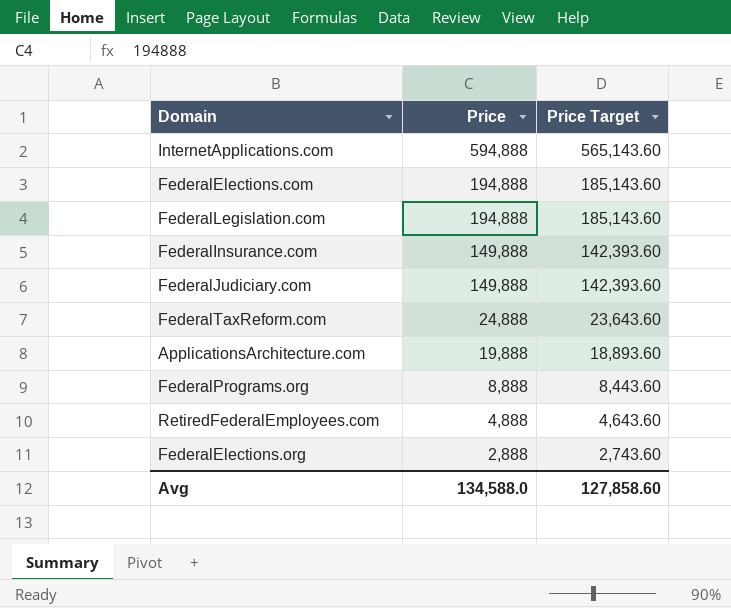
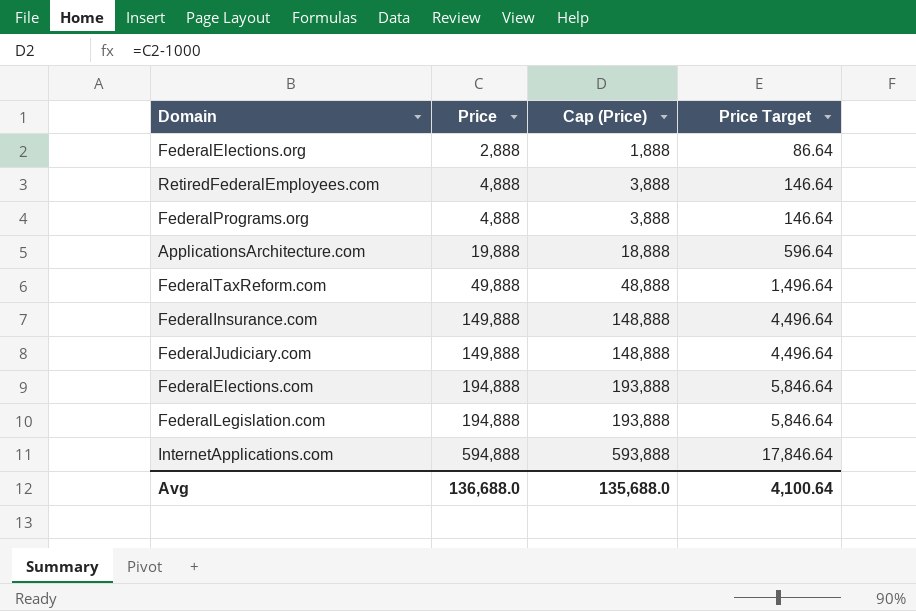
row order: Price descending -> Price ascending
column Cap (Price) | formula: none -> [Price] - 1000
column Price Target | formula: [Price] * 0.95 -> [Price] * 0.03
FederalPrograms.org | Price: 8,888 -> 4,888
FederalTaxReform.com | Price: 24,888 -> 49,888
Avg | Price: 134,588.0 -> 136,688.0
Avg | Price Target: 127,858.60 -> 4,100.64

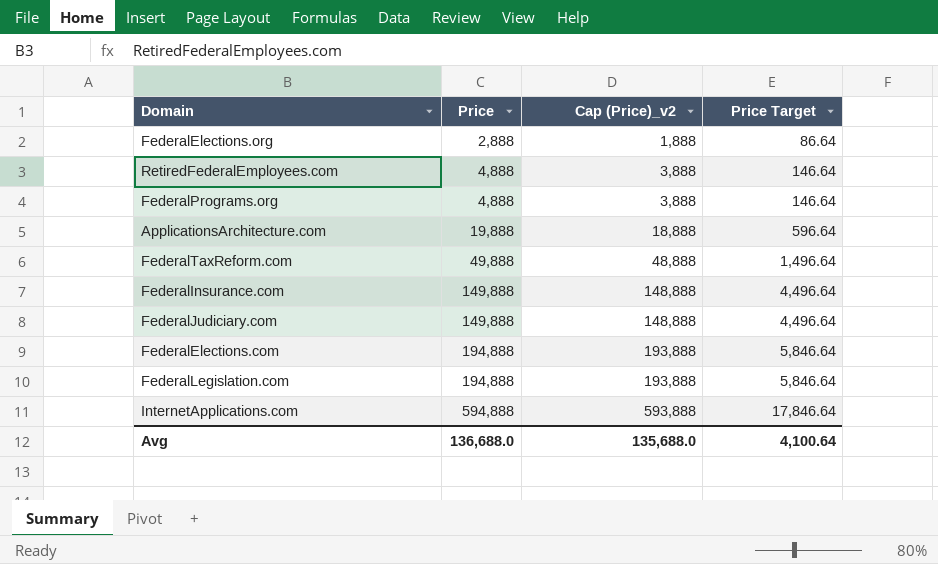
column name: Cap (Price) -> Cap (Price)_v2

